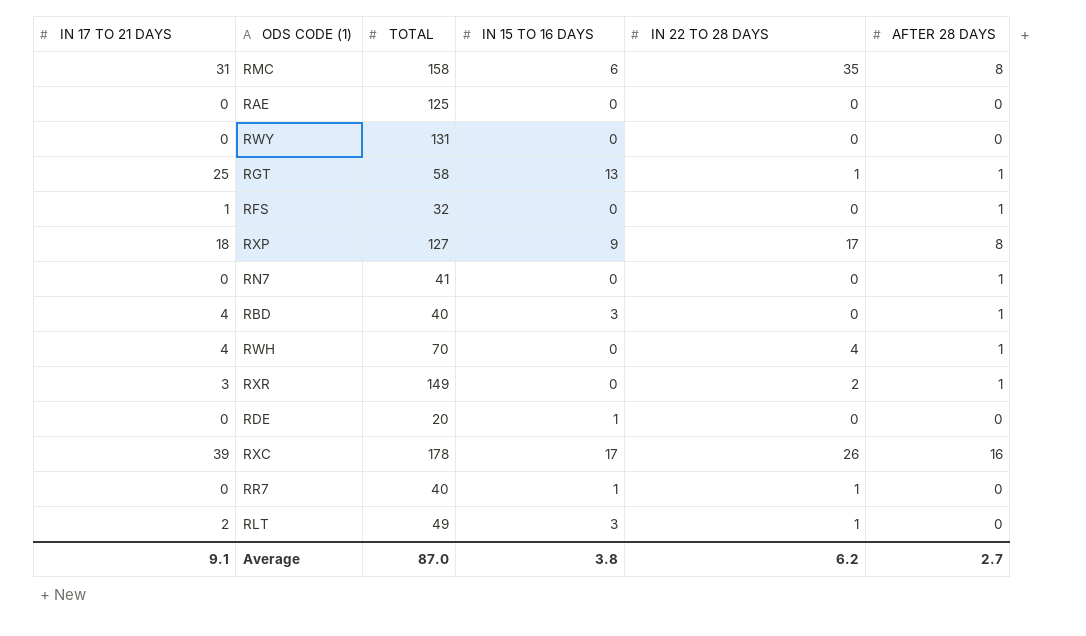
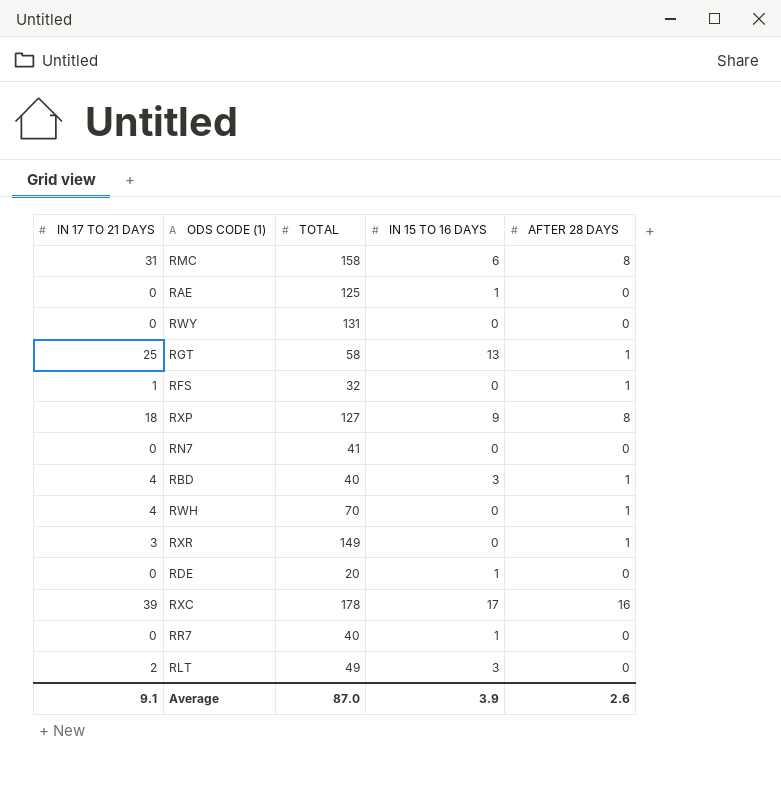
column IN 22 TO 28 DAYS | position: 5 -> none
RAE | IN 15 TO 16 DAYS: 0 -> 1
RN7 | AFTER 28 DAYS: 1 -> 0
Average | IN 15 TO 16 DAYS: 3.8 -> 3.9
Average | AFTER 28 DAYS: 2.7 -> 2.6

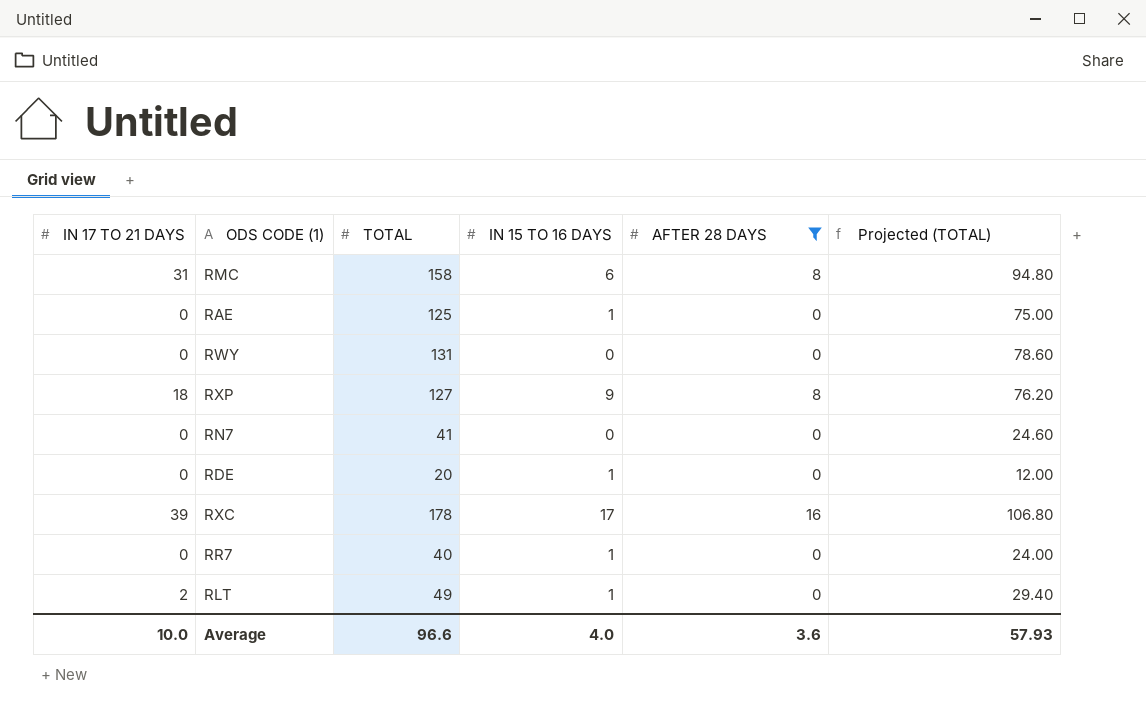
filter: none -> AFTER 28 DAYS != 1
column Projected (TOTAL) | formula: none -> [TOTAL] * 0.6
RLT | IN 15 TO 16 DAYS: 3 -> 1
Average | IN 17 TO 21 DAYS: 9.1 -> 10.0
Average | TOTAL: 87.0 -> 96.6
Average | IN 15 TO 16 DAYS: 3.9 -> 4.0
Average | AFTER 28 DAYS: 2.6 -> 3.6

